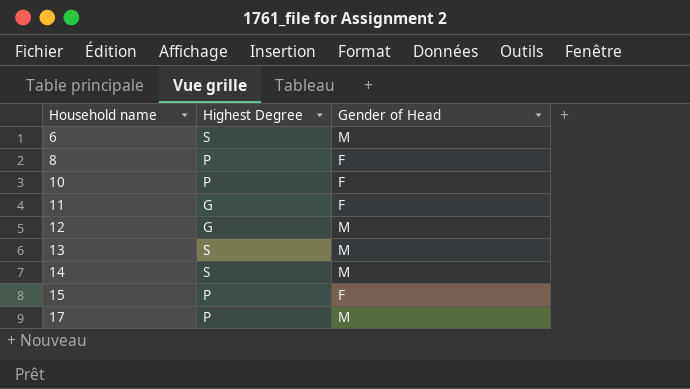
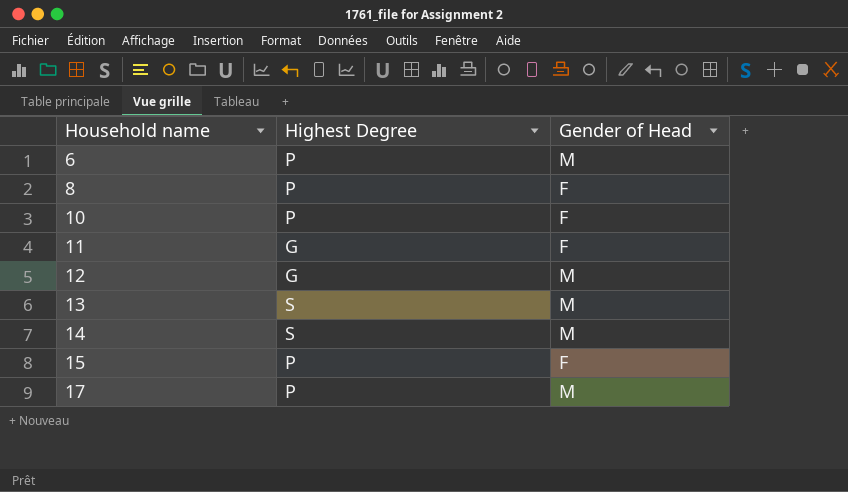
6 | Highest Degree: S -> P

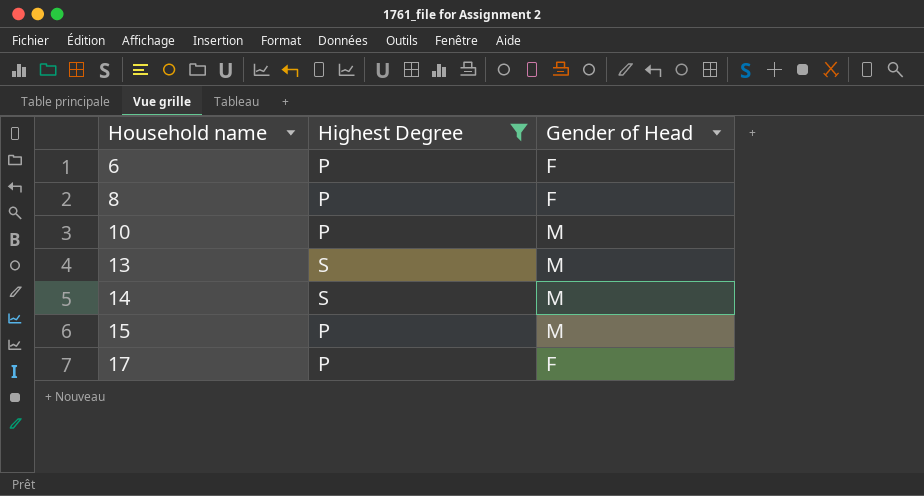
filter: none -> Highest Degree != G
6 | Gender of Head: M -> F
10 | Gender of Head: F -> M
15 | Gender of Head: F -> M
17 | Gender of Head: M -> F

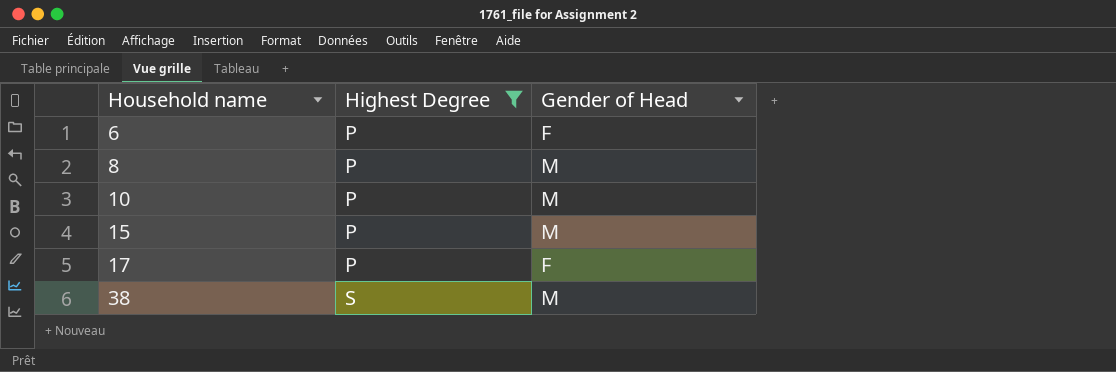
row 13: S | M -> none
row 14: S | M -> none
8 | Gender of Head: F -> M
row 38: none -> S | M

